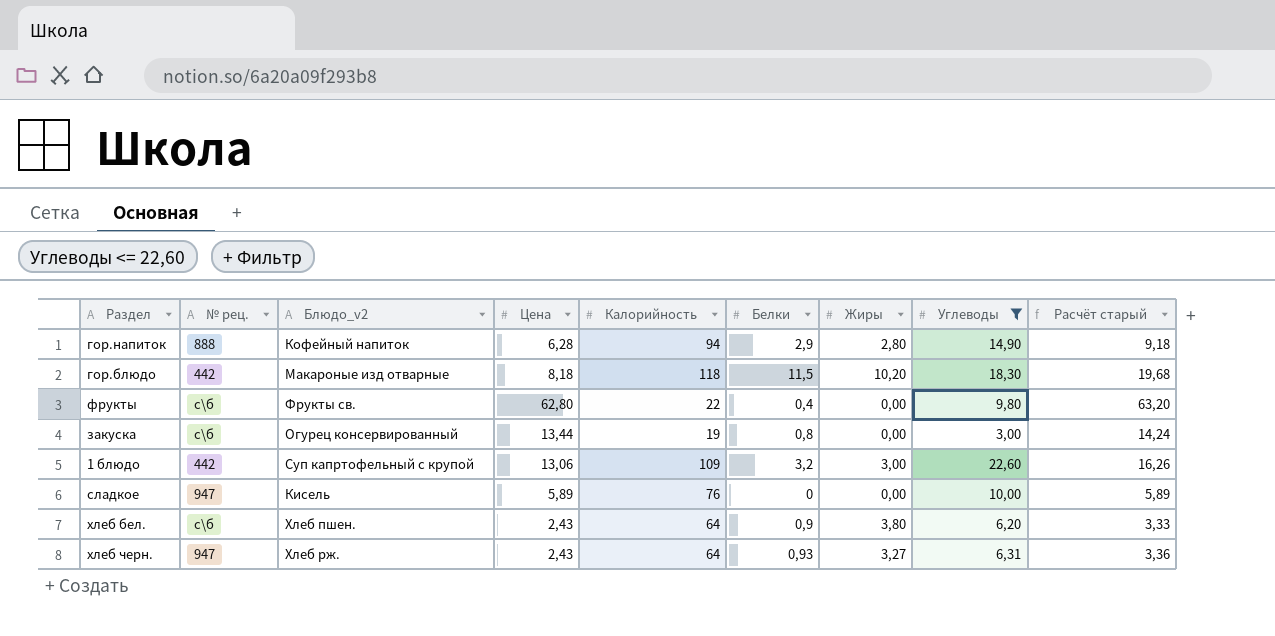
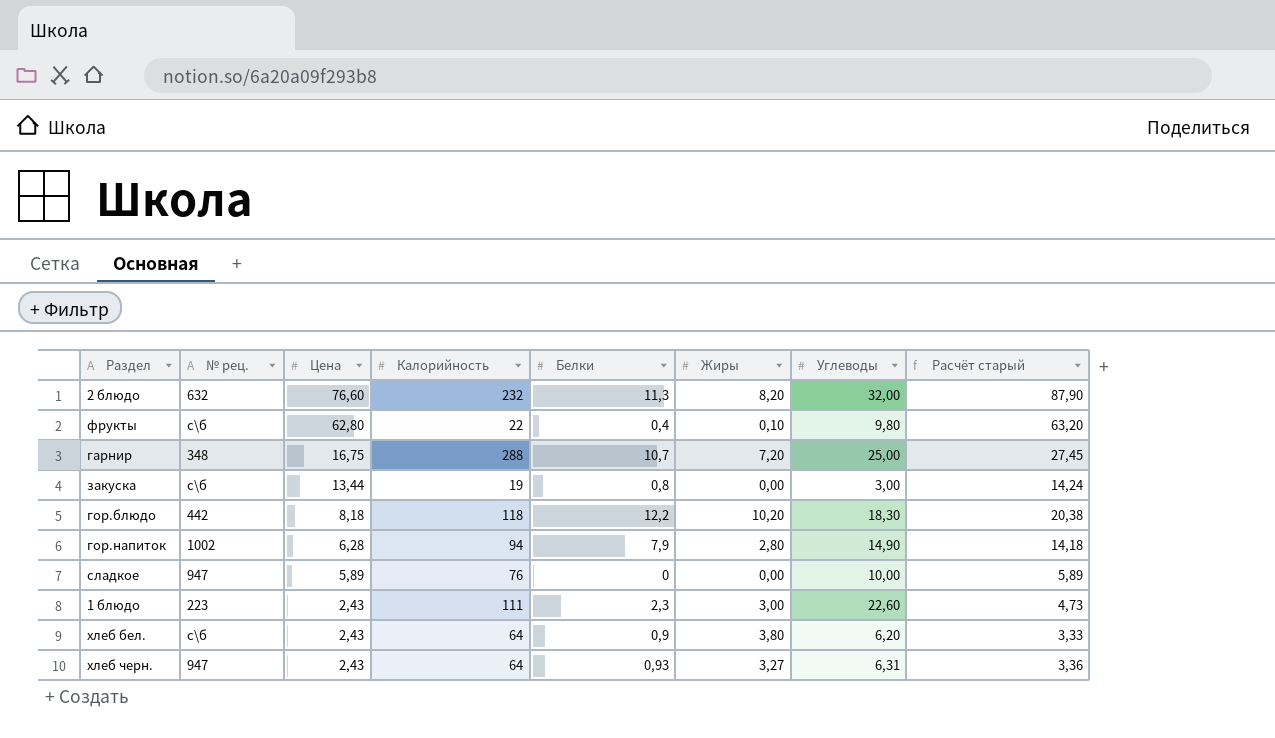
filter: Углеводы <= 22,60 -> none
row order: none -> Цена descending
column Блюдо_v2 | position: 3 -> none
фрукты | Жиры: 0,00 -> 0,10
гор.блюдо | Белки: 11,5 -> 12,2
гор.блюдо | Расчёт старый: 19,68 -> 20,38
гор.напиток | № рец.: 888 -> 1002
гор.напиток | Белки: 2,9 -> 7,9
гор.напиток | Расчёт старый: 9,18 -> 14,18
1 блюдо | № рец.: 442 -> 223
1 блюдо | Цена: 13,06 -> 2,43
1 блюдо | Калорийность: 109 -> 111
1 блюдо | Белки: 3,2 -> 2,3
1 блюдо | Расчёт старый: 16,26 -> 4,73

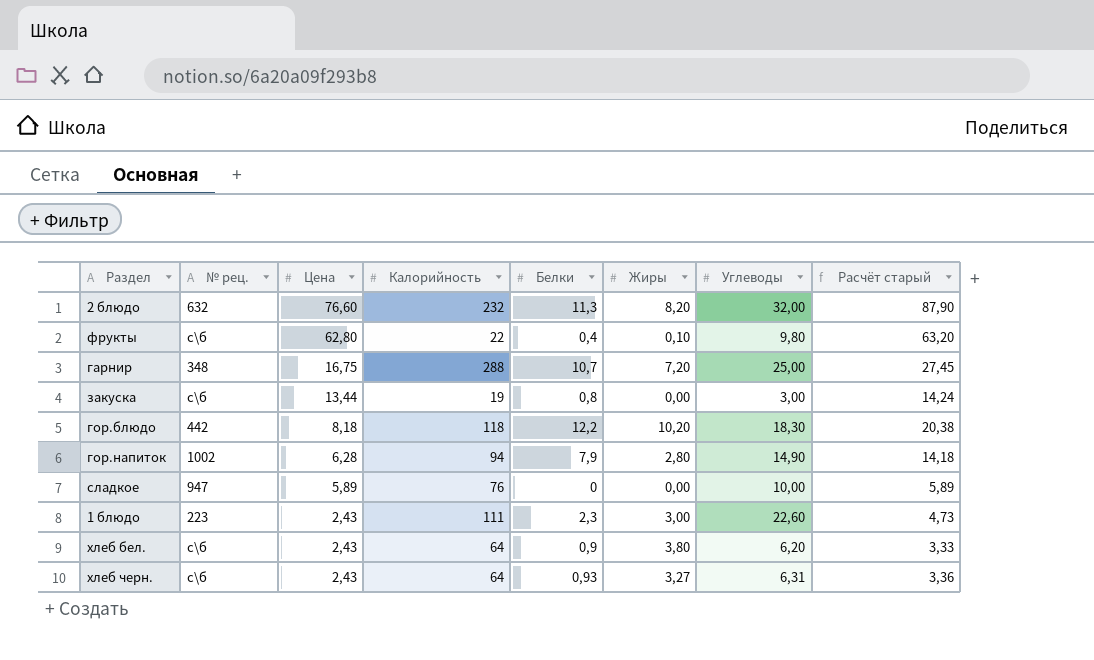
хлеб черн. | № рец.: 947 -> с\б

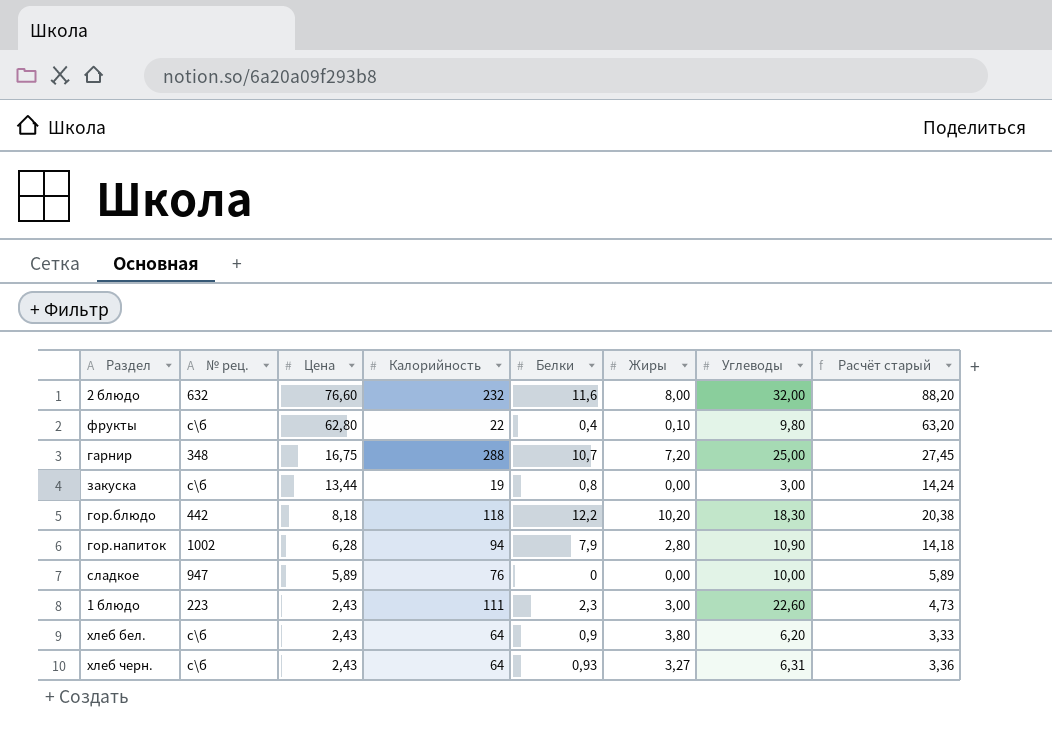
2 блюдо | Белки: 11,3 -> 11,6
2 блюдо | Жиры: 8,20 -> 8,00
2 блюдо | Расчёт старый: 87,90 -> 88,20
гор.напиток | Углеводы: 14,90 -> 10,90

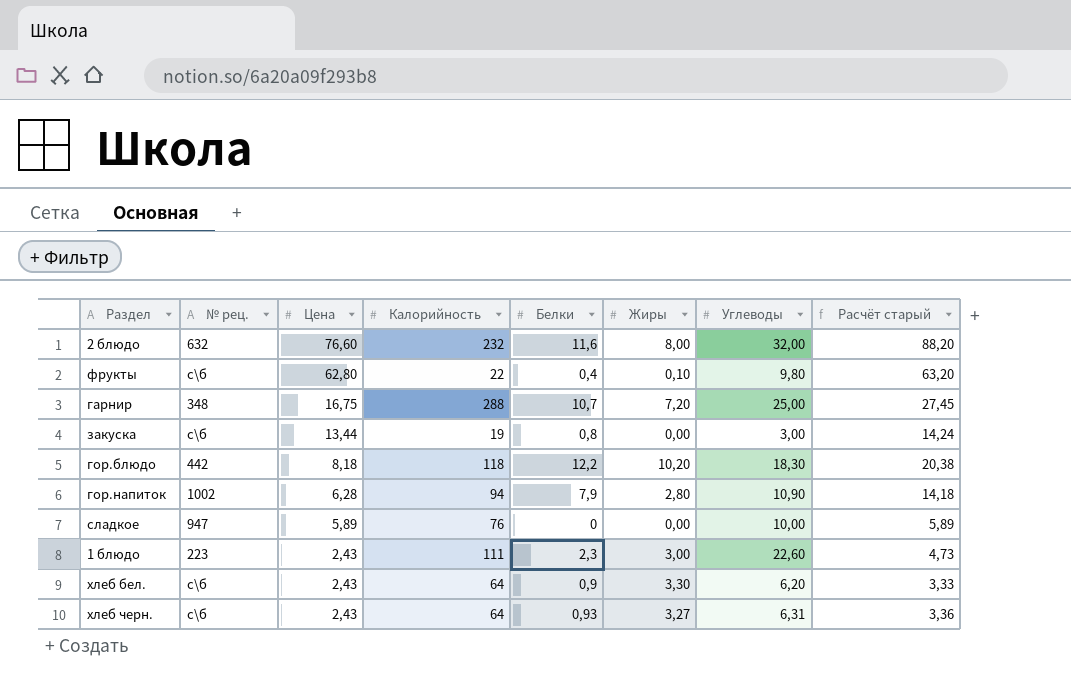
хлеб бел. | Жиры: 3,80 -> 3,30

